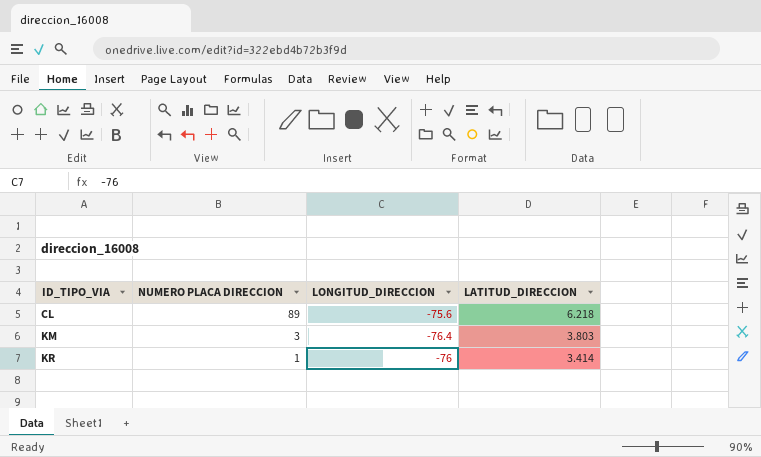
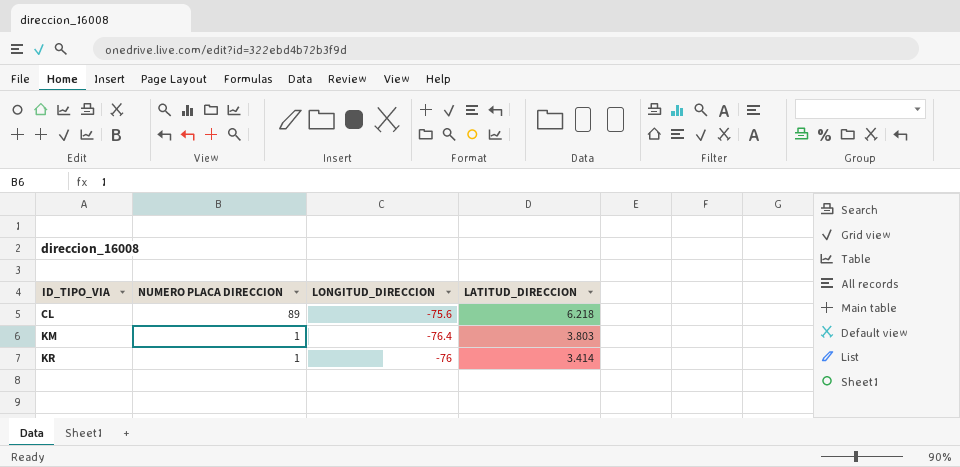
KM | NUMERO PLACA DIRECCION: 3 -> 1

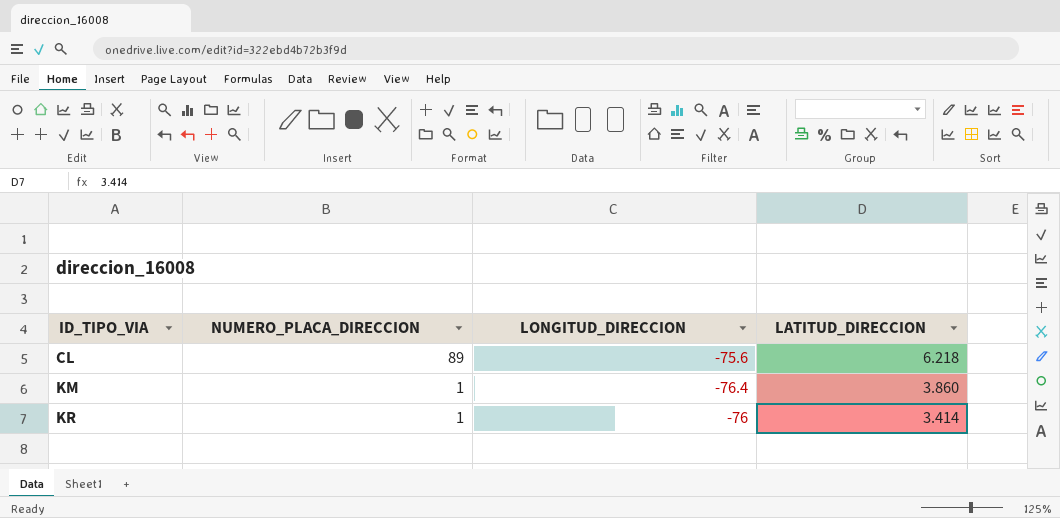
column name: NUMERO PLACA DIRECCION -> NUMERO_PLACA_DIRECCION
KM | LATITUD_DIRECCION: 3.803 -> 3.860

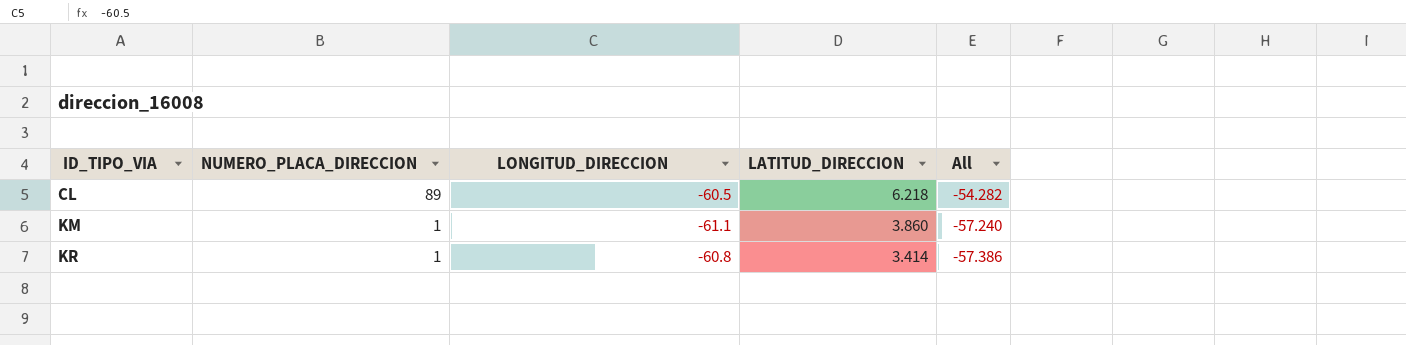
column All | formula: none -> [LONGITUD_DIRECCION] + [LATITUD_DIRECCION]
CL | LONGITUD_DIRECCION: -75.6 -> -60.5
KM | LONGITUD_DIRECCION: -76.4 -> -61.1
KR | LONGITUD_DIRECCION: -76 -> -60.8

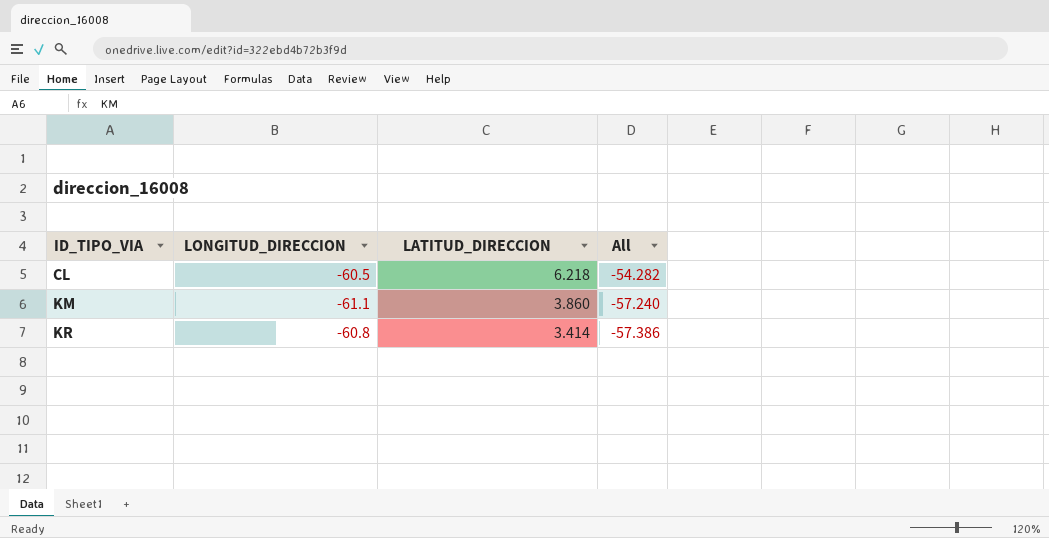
column NUMERO_PLACA_DIRECCION | position: 2 -> none

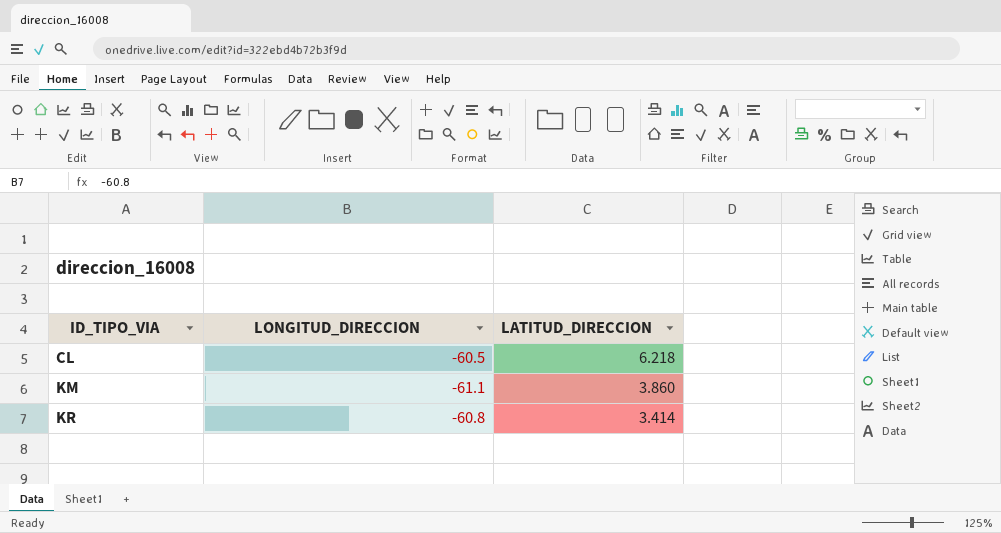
column All | formula: [LONGITUD_DIRECCION] + [LATITUD_DIRECCION] -> none

